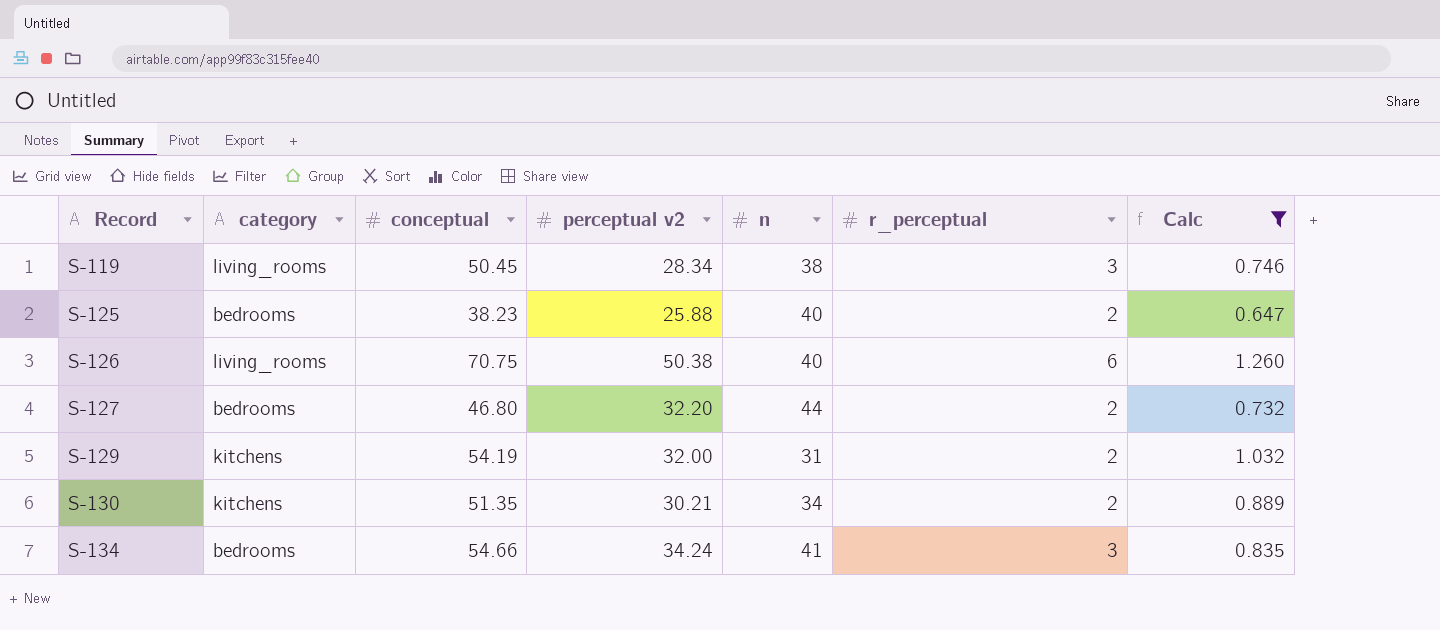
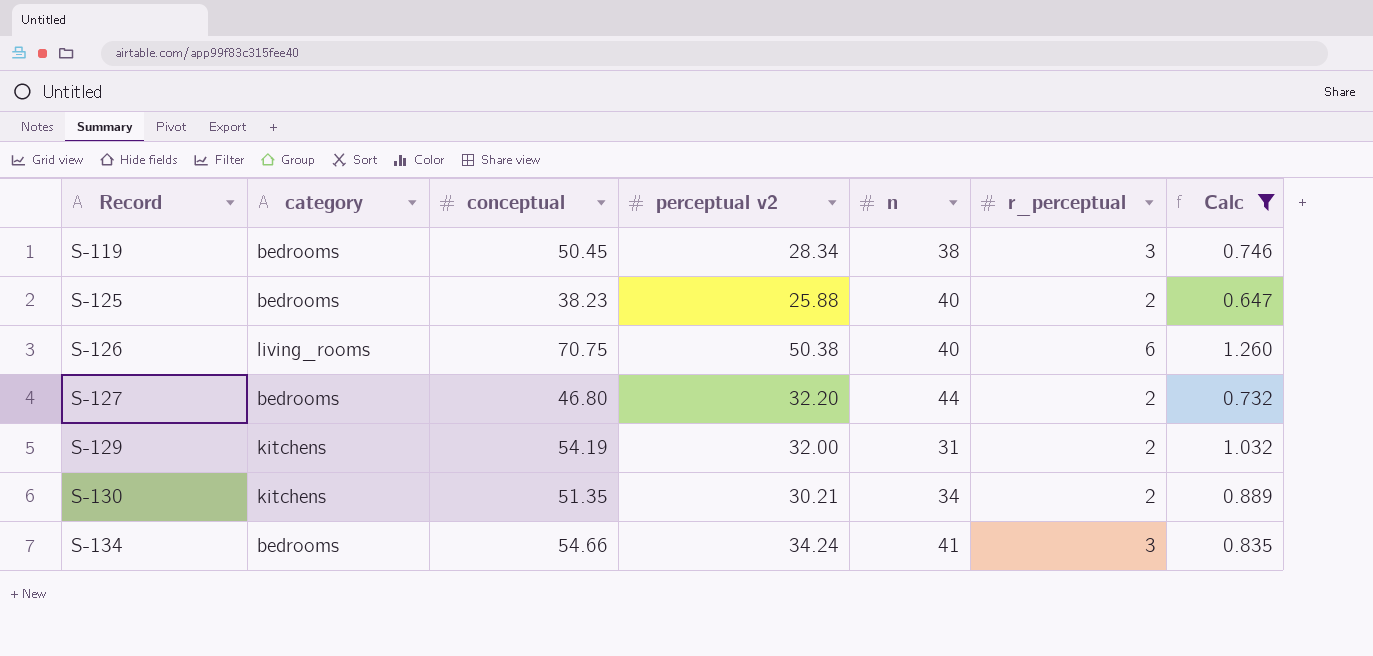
S-119 | category: living_rooms -> bedrooms

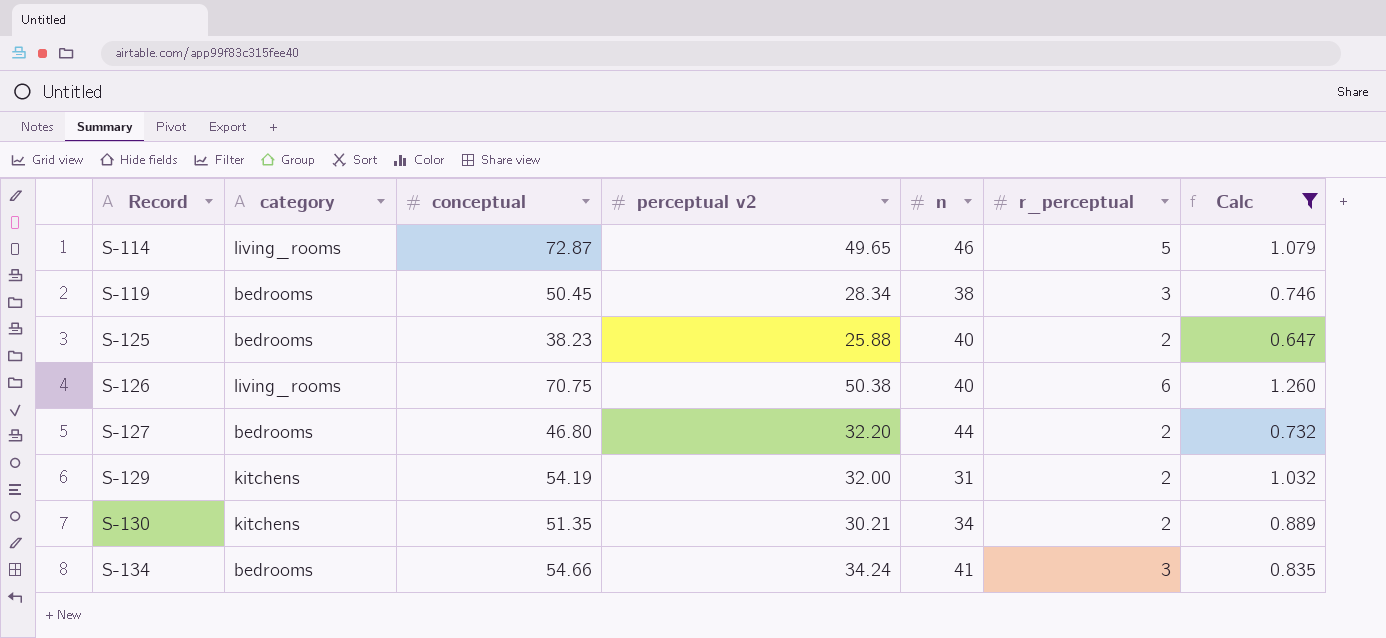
row S-114: none -> living_rooms | 72.87 | 49.65 | 46 | 5 | 1.079

